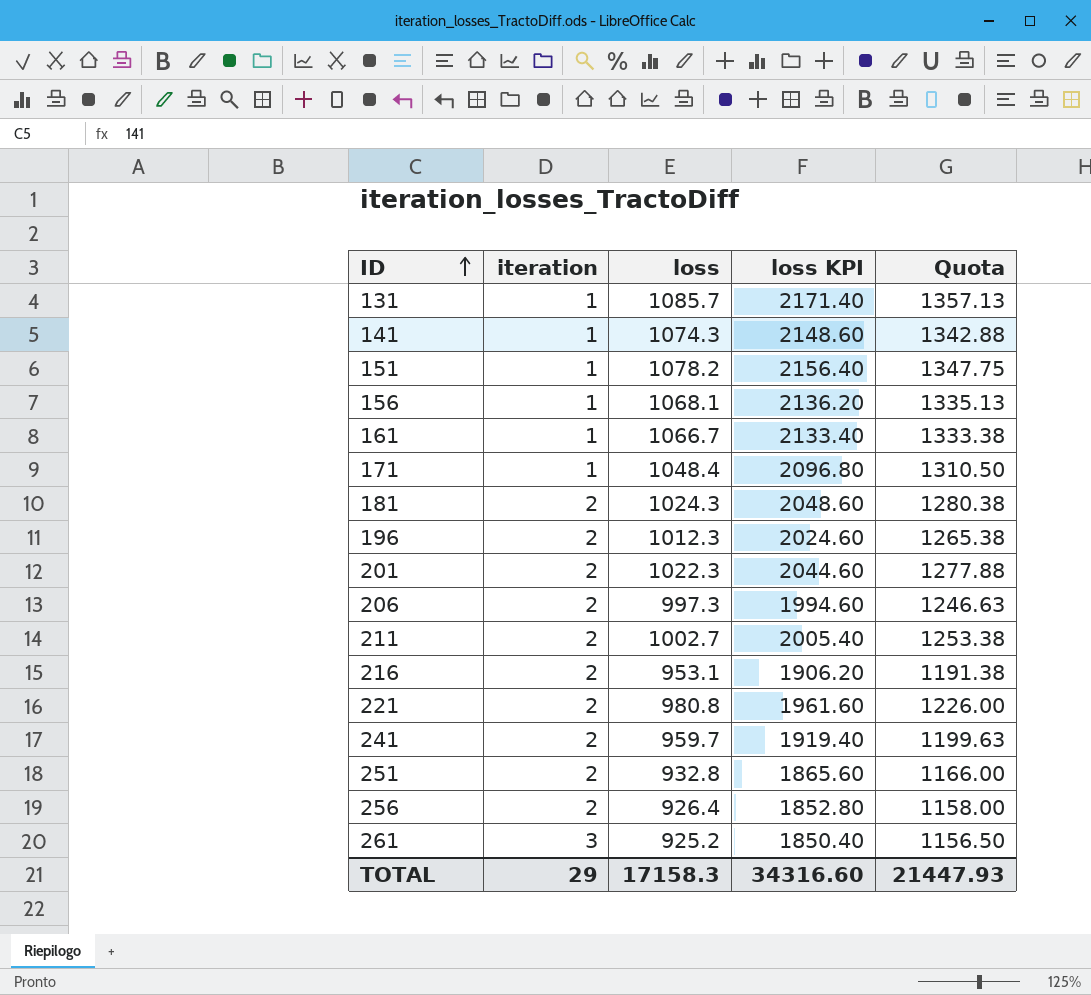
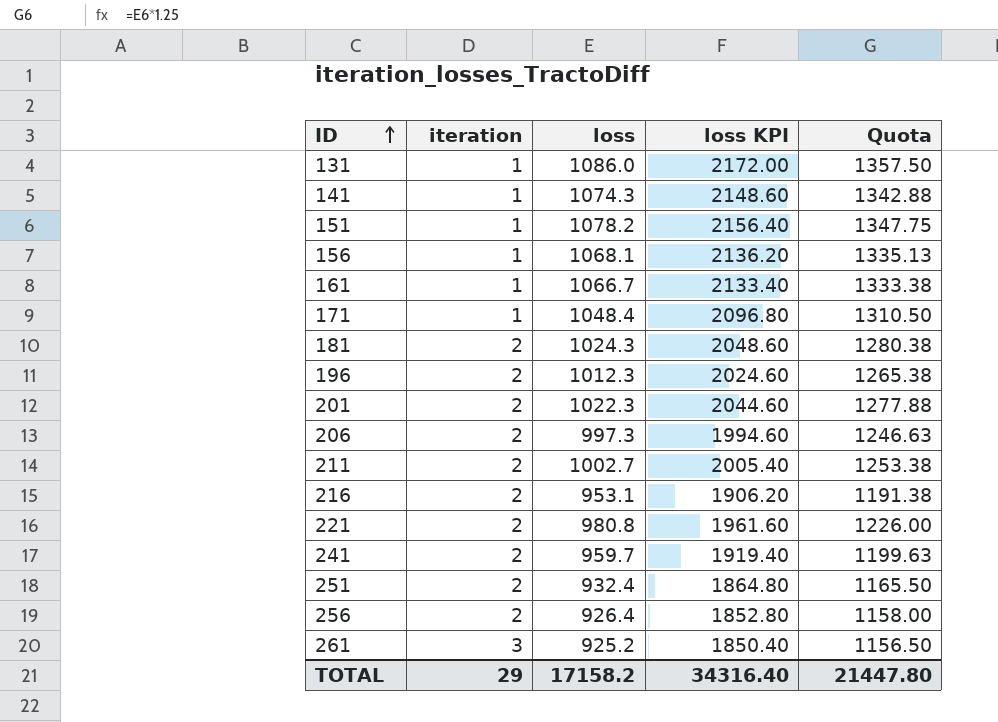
131 | loss: 1085.7 -> 1086.0
131 | loss KPI: 2171.40 -> 2172.00
131 | Quota: 1357.13 -> 1357.50
251 | loss: 932.8 -> 932.4
251 | loss KPI: 1865.60 -> 1864.80
251 | Quota: 1166.00 -> 1165.50
TOTAL | loss: 17158.3 -> 17158.2
TOTAL | loss KPI: 34316.60 -> 34316.40
TOTAL | Quota: 21447.93 -> 21447.80

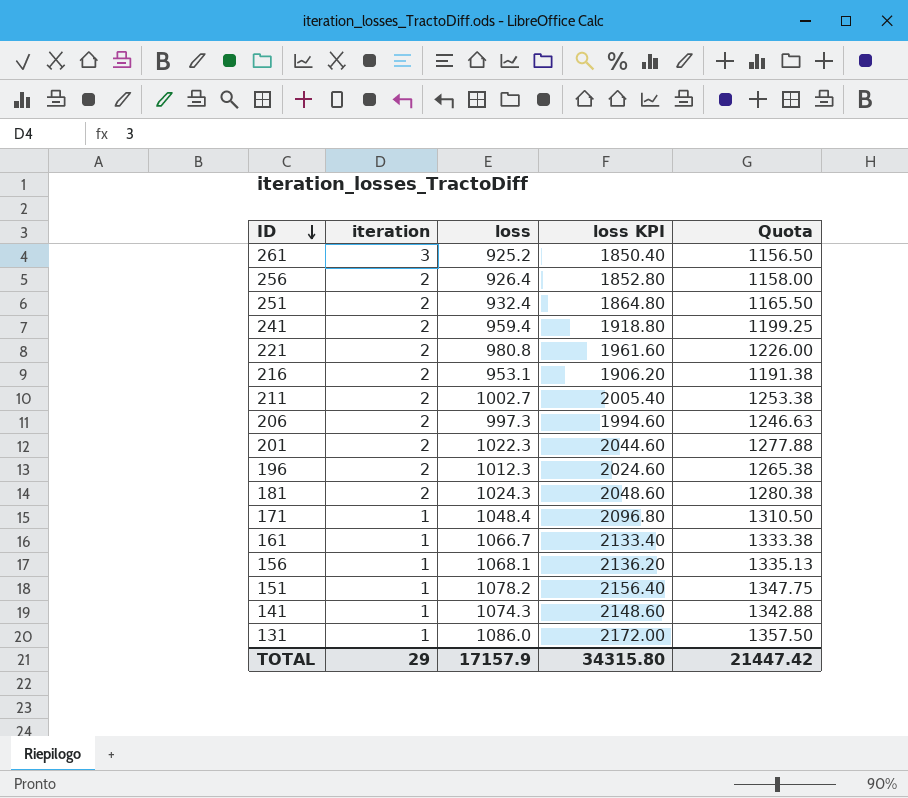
row order: ID ascending -> ID descending
241 | loss: 959.7 -> 959.4
241 | loss KPI: 1919.40 -> 1918.80
241 | Quota: 1199.63 -> 1199.25
TOTAL | loss: 17158.2 -> 17157.9
TOTAL | loss KPI: 34316.40 -> 34315.80
TOTAL | Quota: 21447.80 -> 21447.42

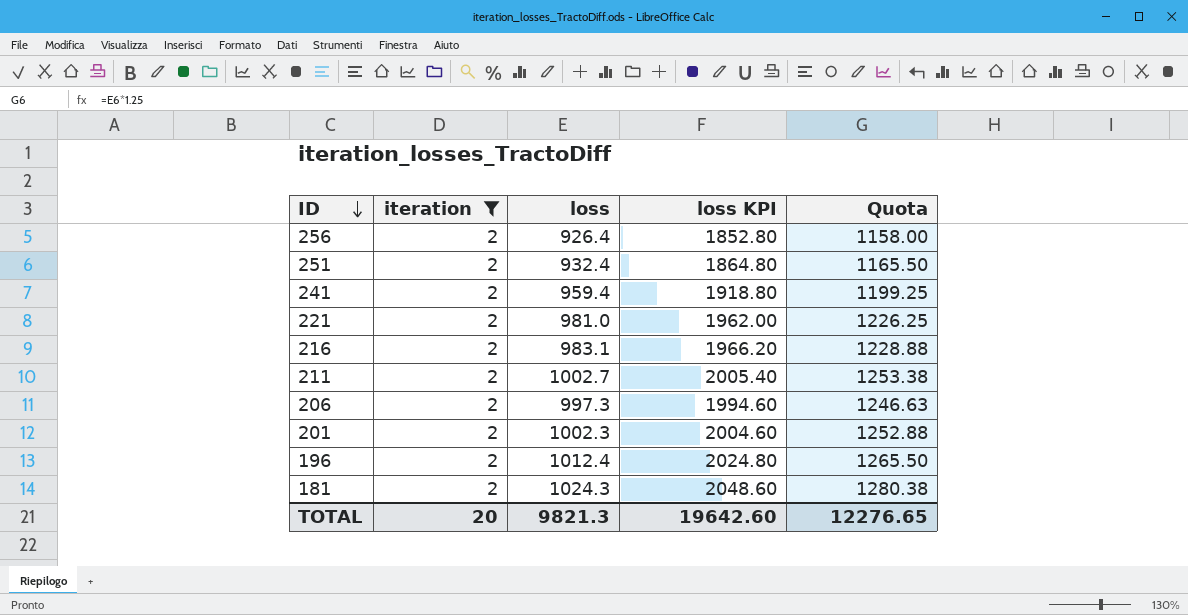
filter: none -> iteration = 2
221 | loss: 980.8 -> 981.0
221 | loss KPI: 1961.60 -> 1962.00
221 | Quota: 1226.00 -> 1226.25
216 | loss: 953.1 -> 983.1
216 | loss KPI: 1906.20 -> 1966.20
216 | Quota: 1191.38 -> 1228.88
201 | loss: 1022.3 -> 1002.3
201 | loss KPI: 2044.60 -> 2004.60
201 | Quota: 1277.88 -> 1252.88
196 | loss: 1012.3 -> 1012.4
196 | loss KPI: 2024.60 -> 2024.80
196 | Quota: 1265.38 -> 1265.50
TOTAL | iteration: 29 -> 20
TOTAL | loss: 17157.9 -> 9821.3
TOTAL | loss KPI: 34315.80 -> 19642.60
TOTAL | Quota: 21447.42 -> 12276.65

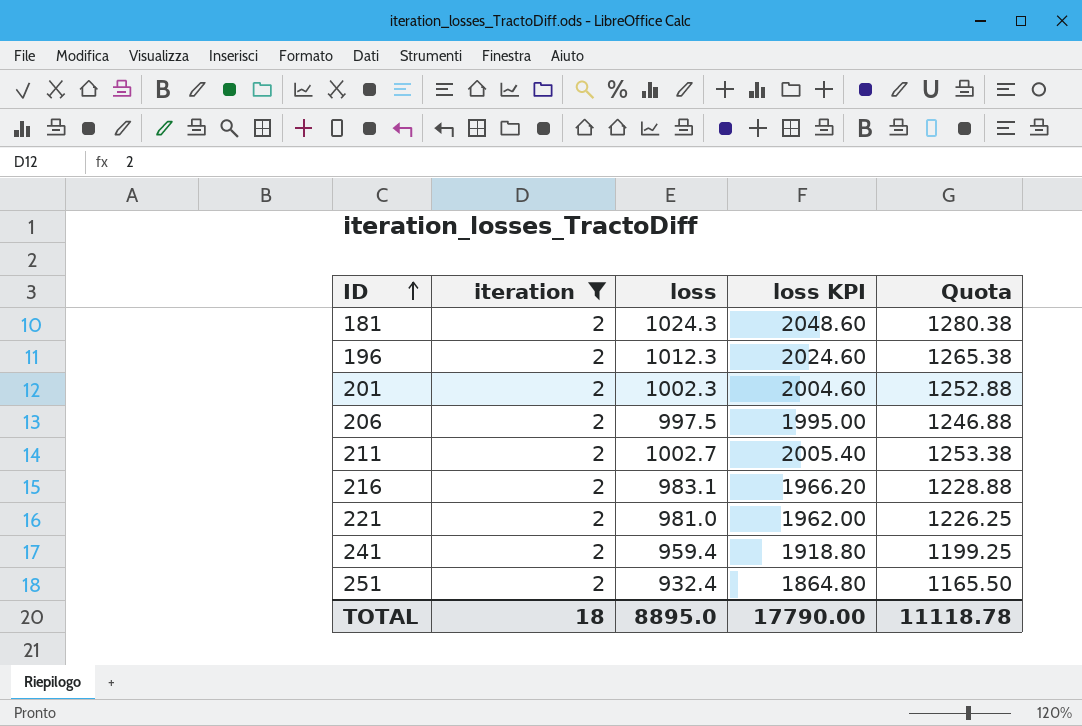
row order: ID descending -> ID ascending
row 256: 2 | 926.4 | 1852.80 | 1158.00 -> none
196 | loss: 1012.4 -> 1012.3
196 | loss KPI: 2024.80 -> 2024.60
196 | Quota: 1265.50 -> 1265.38
206 | loss: 997.3 -> 997.5
206 | loss KPI: 1994.60 -> 1995.00
206 | Quota: 1246.63 -> 1246.88
TOTAL | iteration: 20 -> 18
TOTAL | loss: 9821.3 -> 8895.0
TOTAL | loss KPI: 19642.60 -> 17790.00
TOTAL | Quota: 12276.65 -> 11118.78

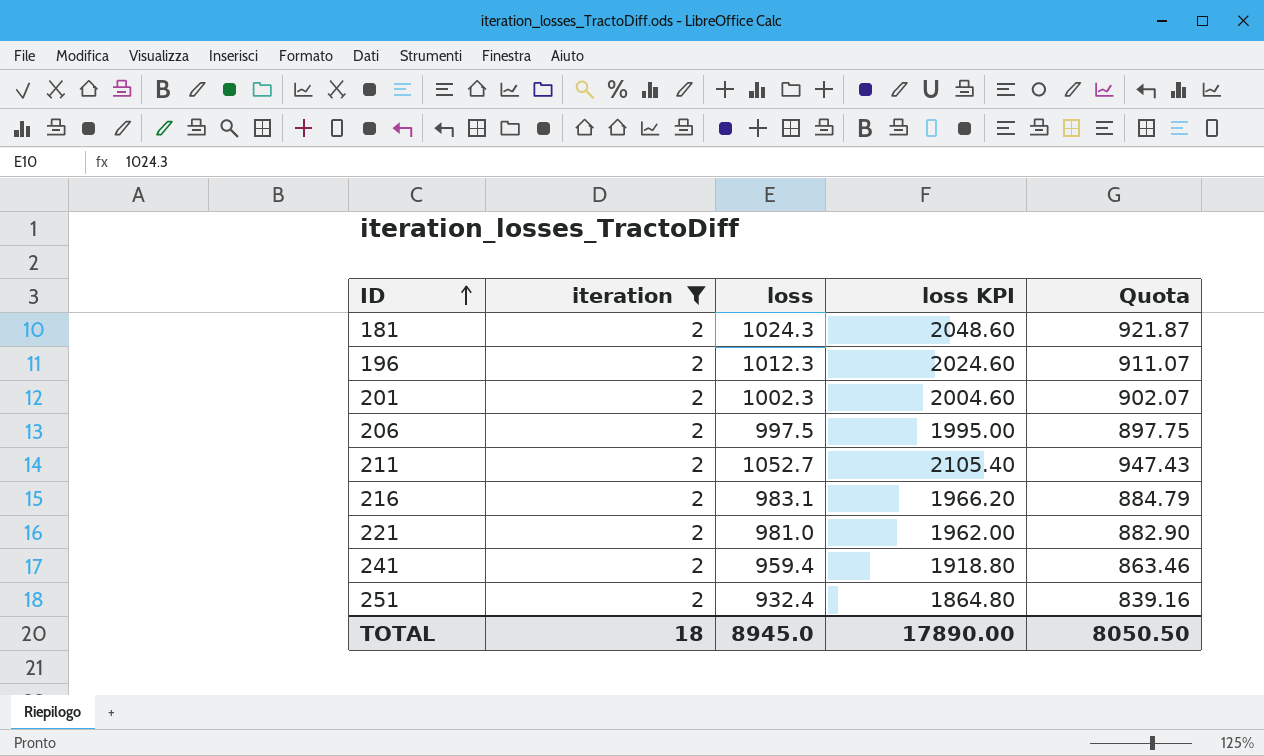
column Quota | formula: [loss] * 1.25 -> [loss] * 0.9
211 | loss: 1002.7 -> 1052.7
211 | loss KPI: 2005.40 -> 2105.40
TOTAL | loss: 8895.0 -> 8945.0
TOTAL | loss KPI: 17790.00 -> 17890.00
TOTAL | Quota: 11118.78 -> 8050.50

